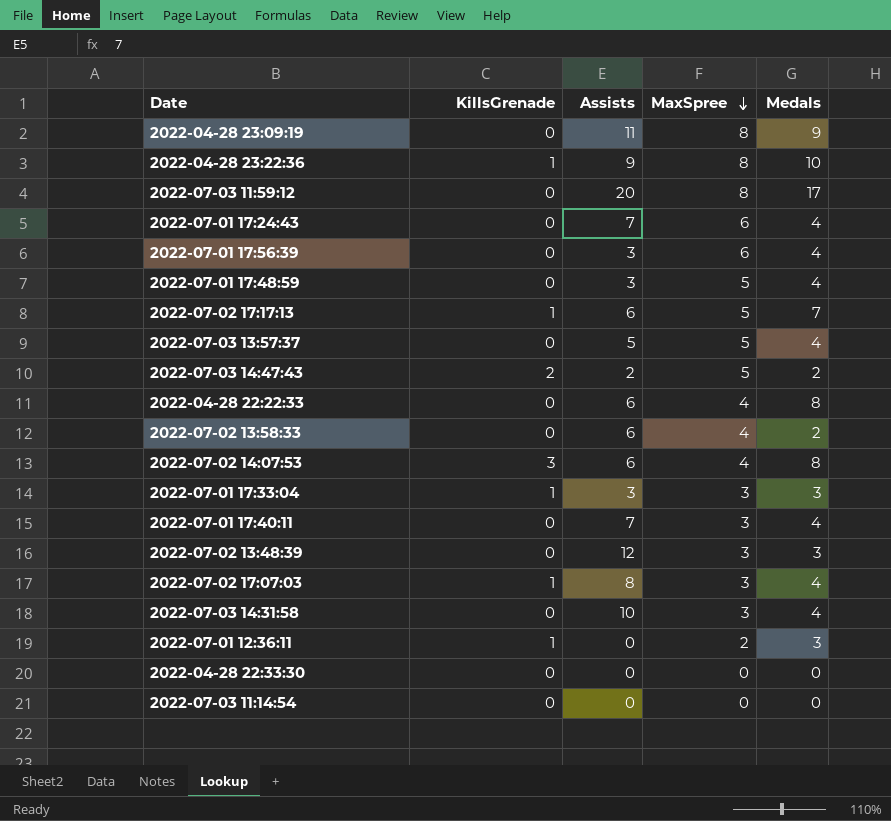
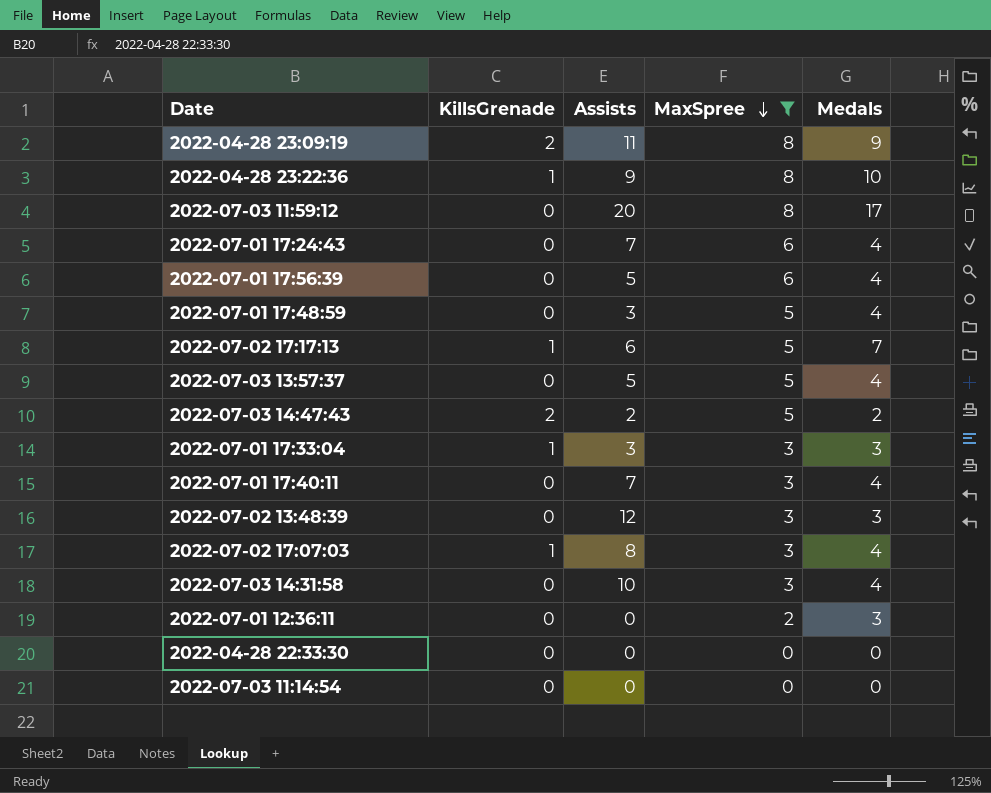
filter: none -> MaxSpree != 4
2022-04-28 23:09:19 | KillsGrenade: 0 -> 2
2022-07-01 17:56:39 | Assists: 3 -> 5
2022-07-01 12:36:11 | KillsGrenade: 1 -> 0

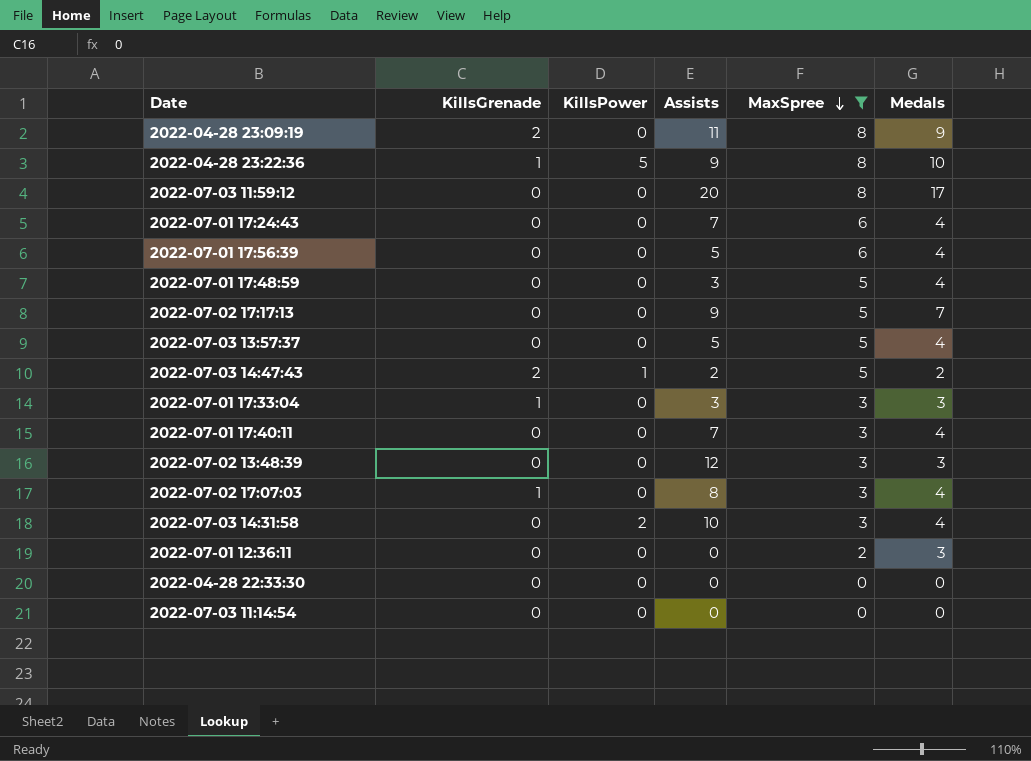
column KillsPower | position: none -> 3
2022-07-02 17:17:13 | KillsGrenade: 1 -> 0
2022-07-02 17:17:13 | Assists: 6 -> 9

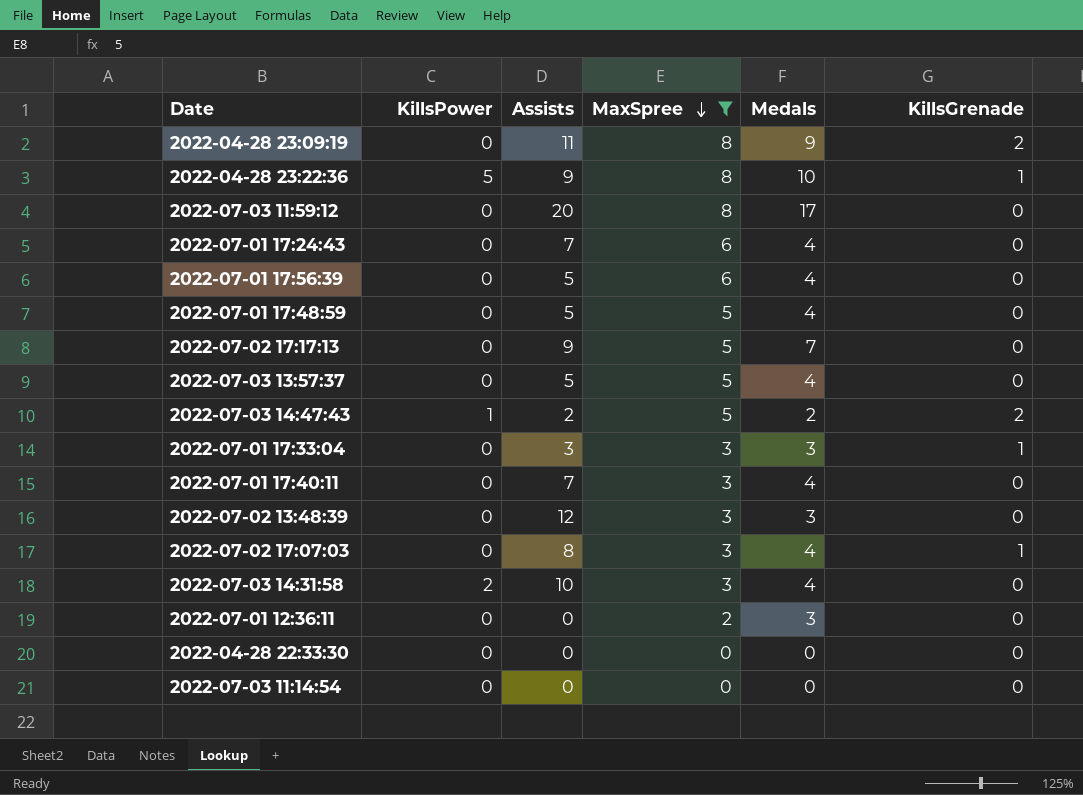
column KillsGrenade | position: 2 -> 6
2022-07-01 17:48:59 | Assists: 3 -> 5

